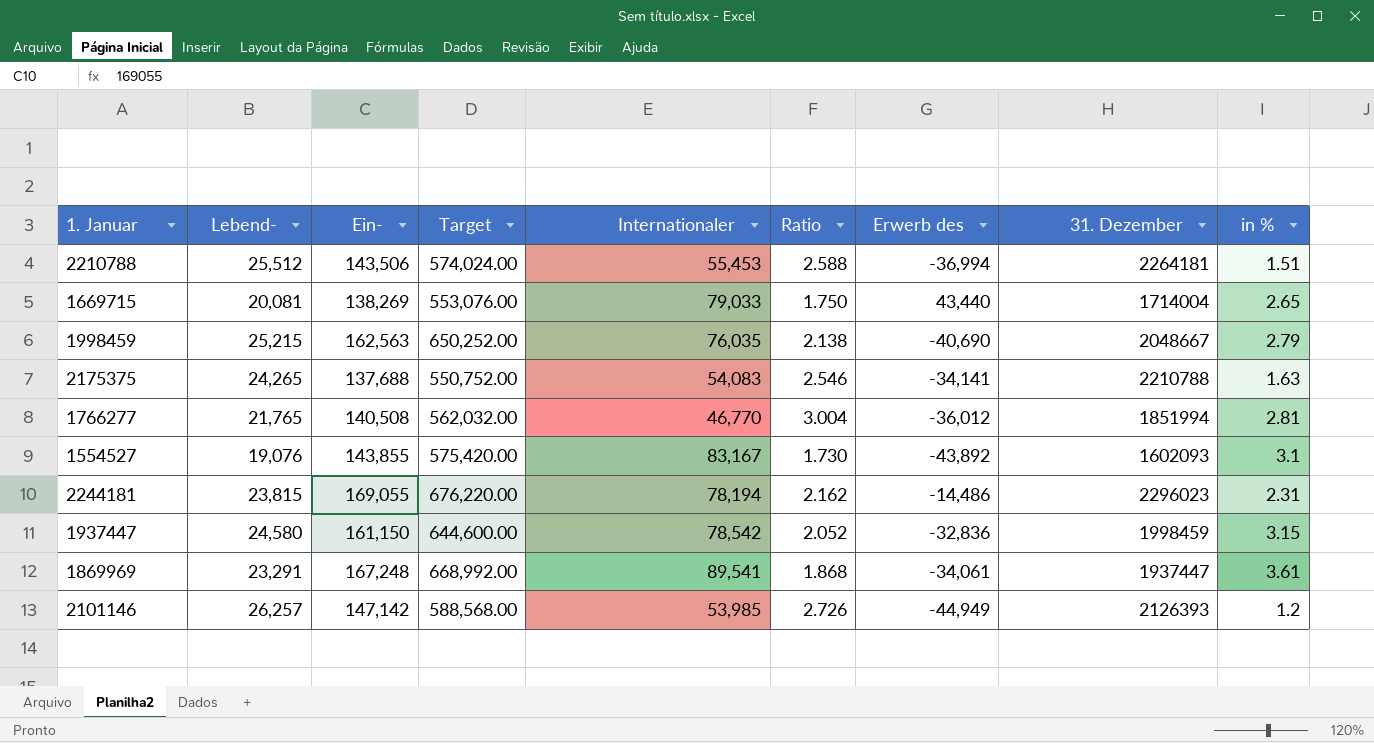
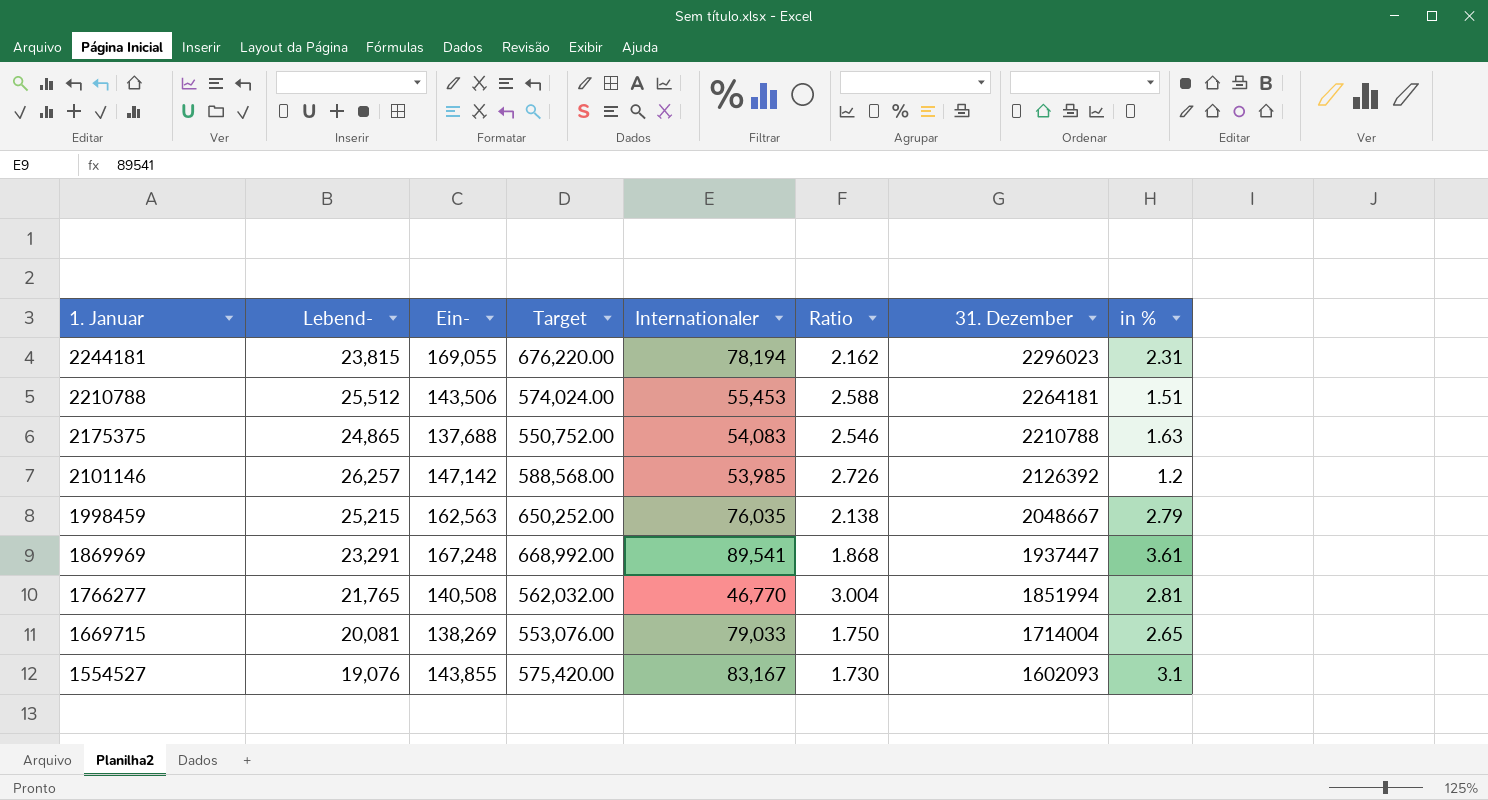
row order: none -> 1. Januar descending
column Erwerb des | position: 7 -> none
row 1937447: 24,580 | 161,150 | 644,600.00 | 78,542 | 2.052 | -32,836 | 1998459 | 3.15 -> none
2175375 | Lebend-: 24,265 -> 24,865
2101146 | 31. Dezember: 2126393 -> 2126392

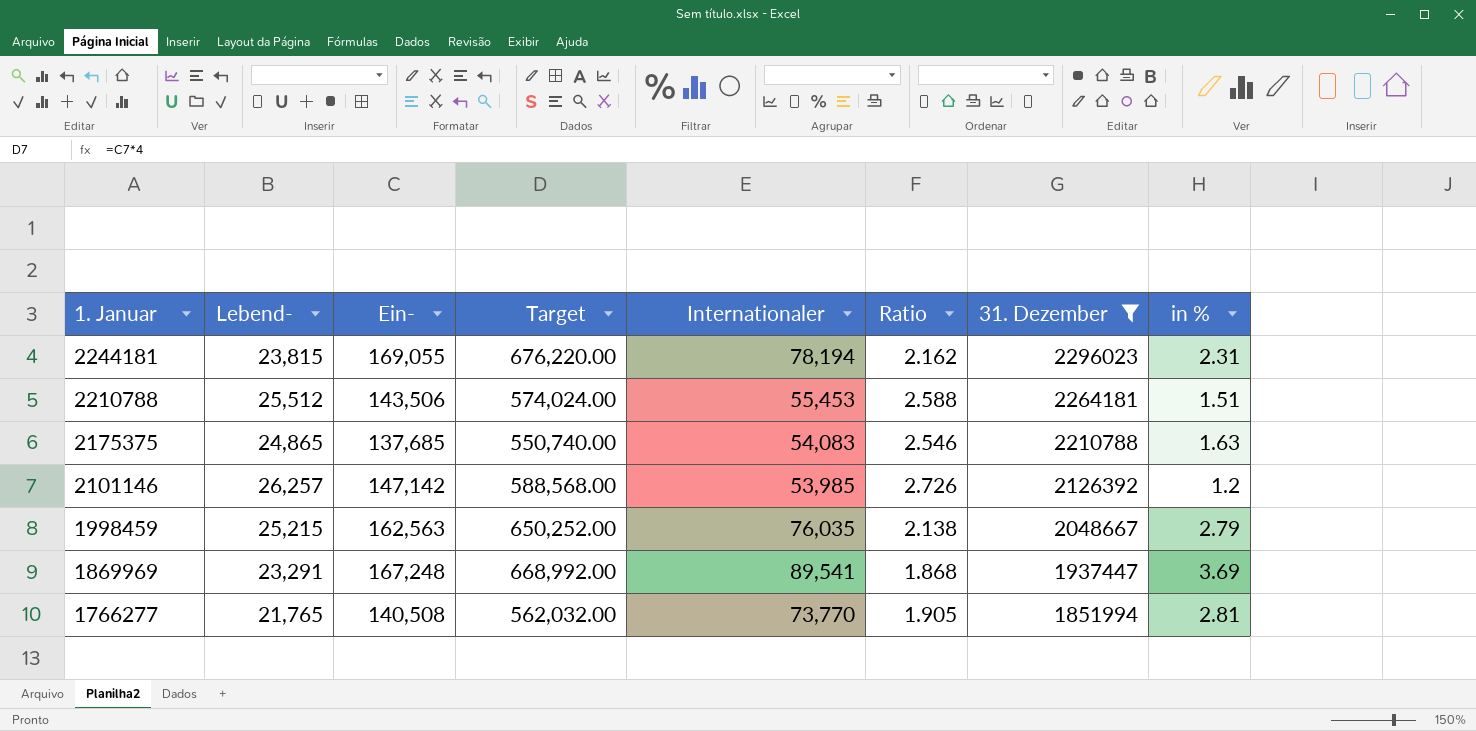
filter: none -> 31. Dezember >= 1851994
2175375 | Ein-: 137,688 -> 137,685
2175375 | Target: 550,752.00 -> 550,740.00
1869969 | in %: 3.61 -> 3.69
1766277 | Internationaler: 46,770 -> 73,770
1766277 | Ratio: 3.004 -> 1.905

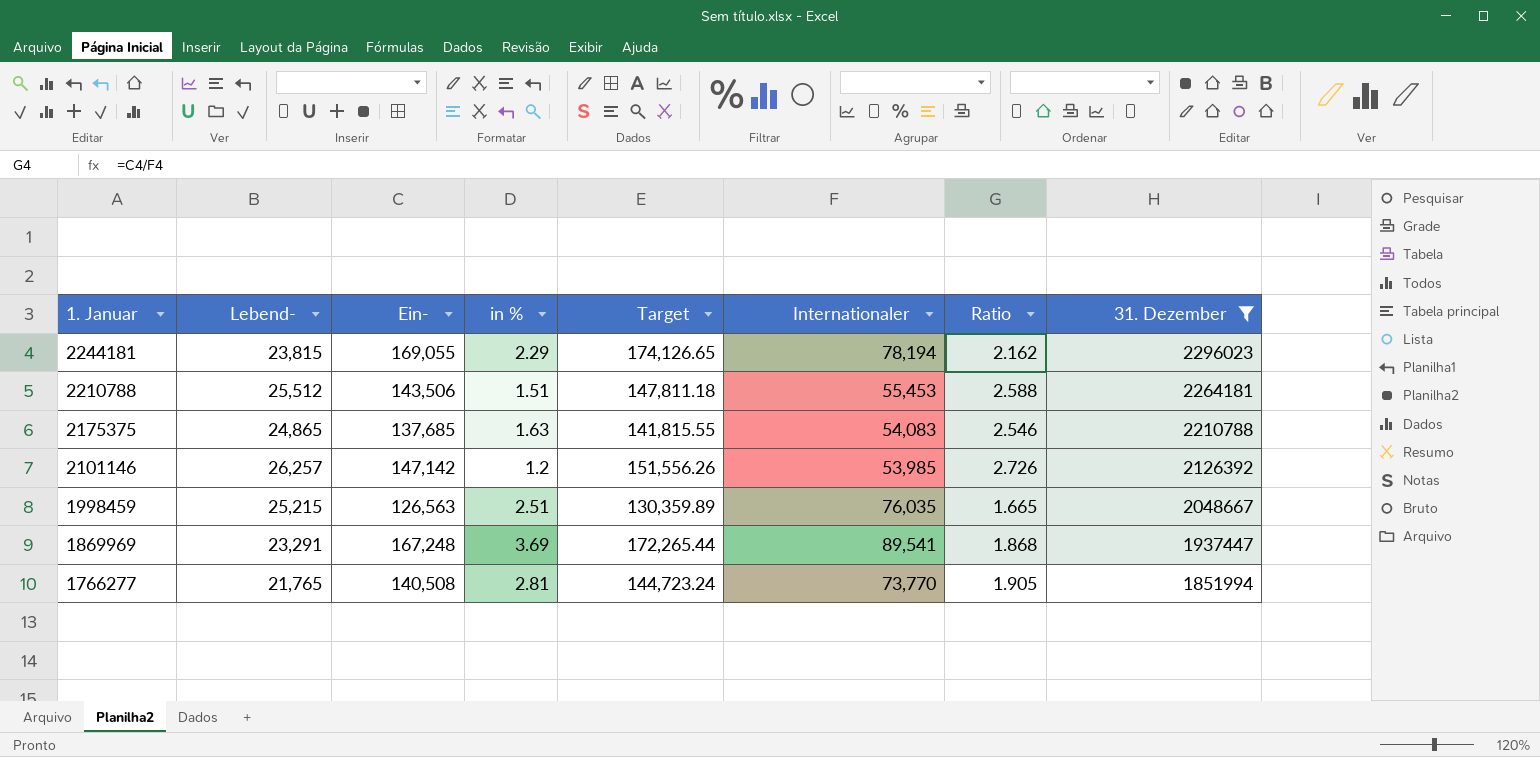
column in % | position: 8 -> 4
column Target | formula: [Ein-] * 4 -> [Ein-] * 1.03
2244181 | in %: 2.31 -> 2.29
1998459 | Ein-: 162,563 -> 126,563
1998459 | in %: 2.79 -> 2.51
1998459 | Ratio: 2.138 -> 1.665

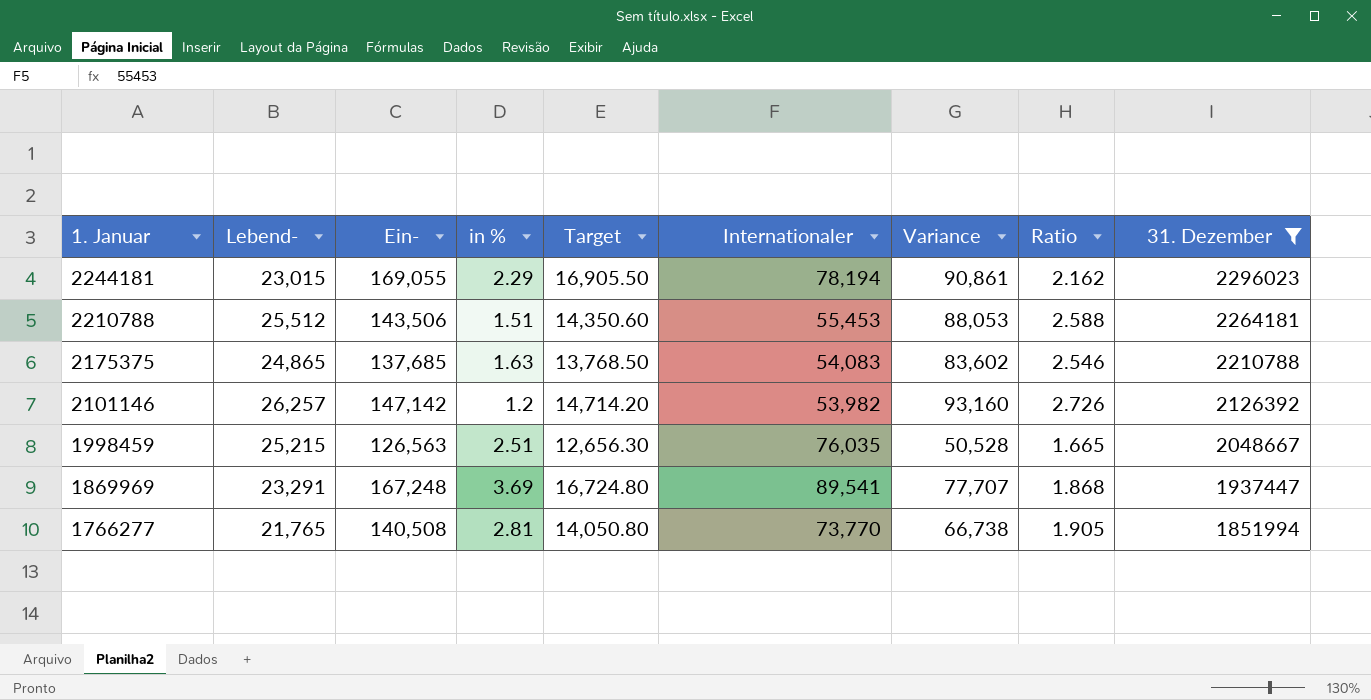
column Target | formula: [Ein-] * 1.03 -> [Ein-] * 0.1
column Variance | formula: none -> [Ein-] - [Internationaler]
2244181 | Lebend-: 23,815 -> 23,015
2101146 | Internationaler: 53,985 -> 53,982

